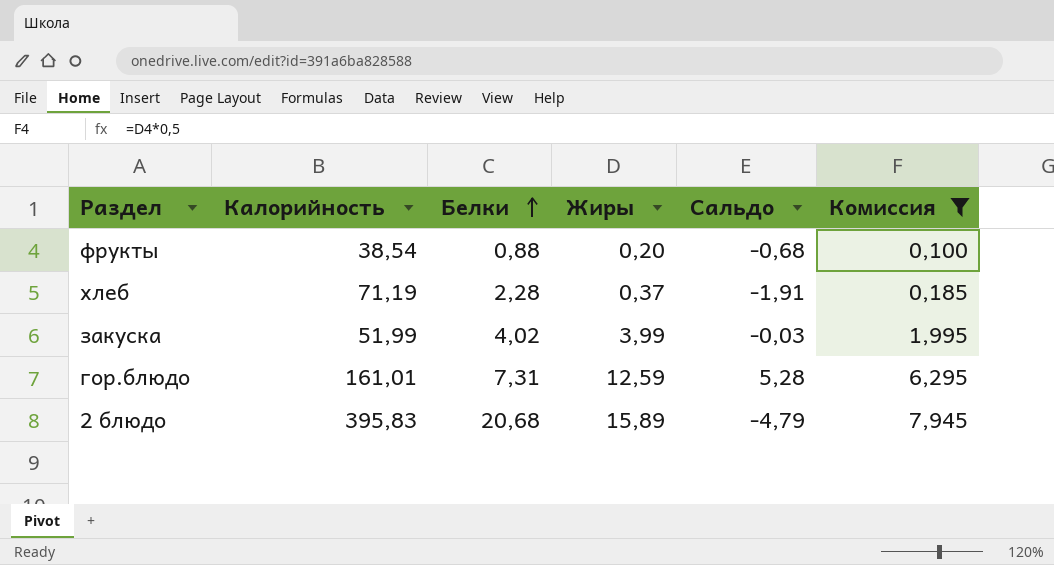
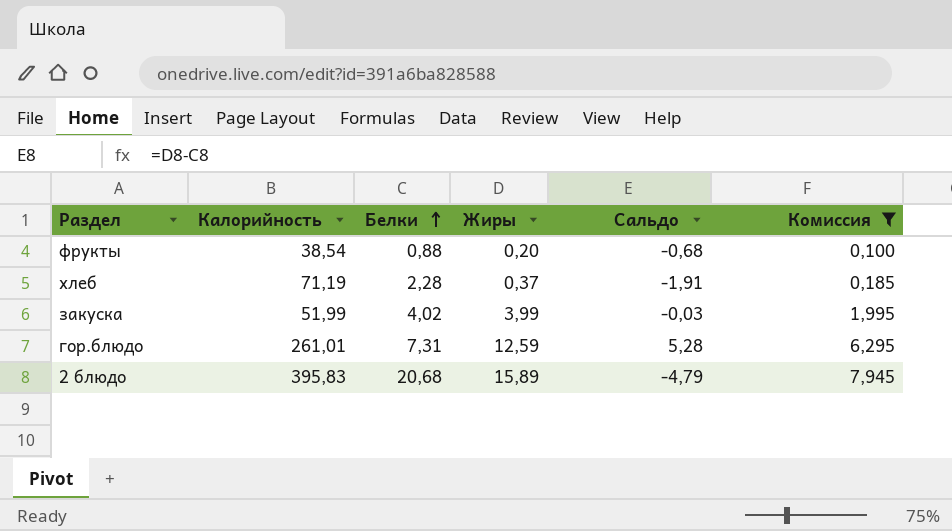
гор.блюдо | Калорийность: 161,01 -> 261,01

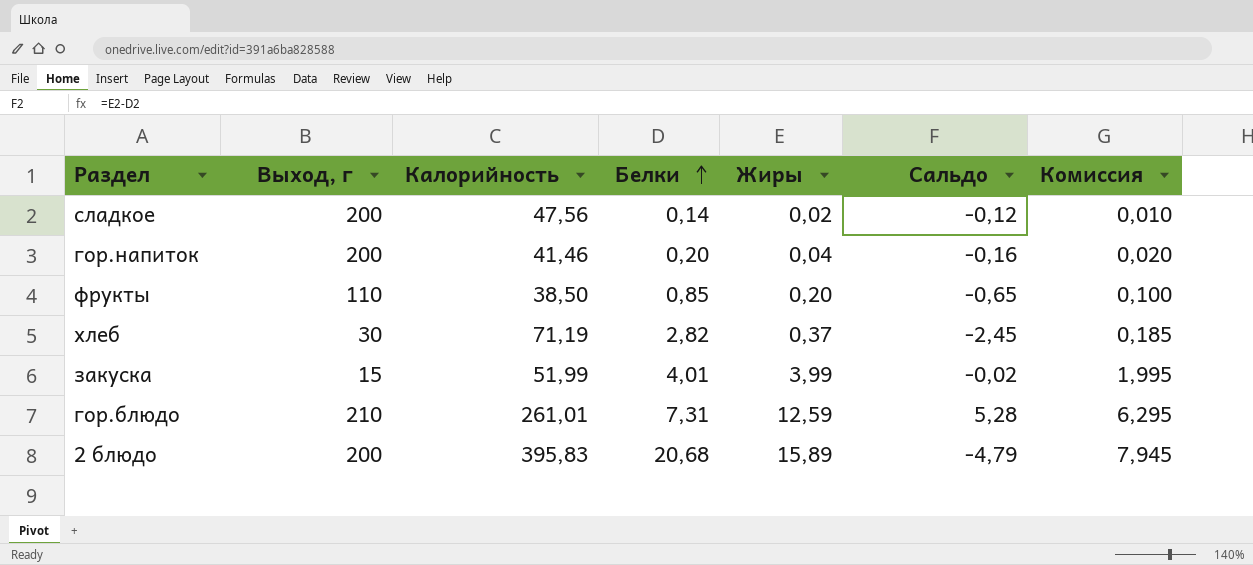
filter: Комиссия >= 0,100 -> none
column Выход, г | position: none -> 2
фрукты | Калорийность: 38,54 -> 38,50
фрукты | Белки: 0,88 -> 0,85
фрукты | Сальдо: -0,68 -> -0,65
хлеб | Белки: 2,28 -> 2,82
хлеб | Сальдо: -1,91 -> -2,45
закуска | Белки: 4,02 -> 4,01
закуска | Сальдо: -0,03 -> -0,02

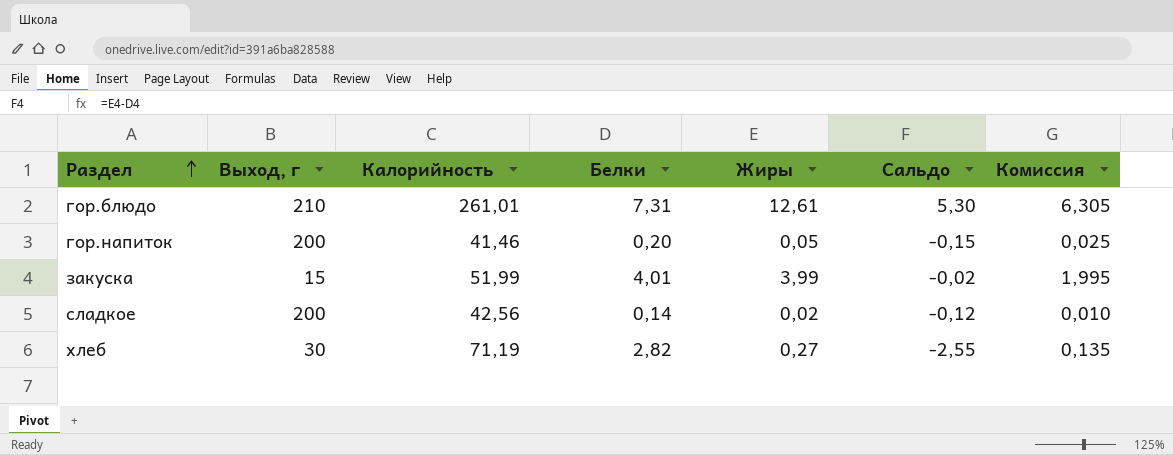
row order: Белки ascending -> Раздел ascending
row фрукты: 110 | 38,50 | 0,85 | 0,20 | -0,65 | 0,100 -> none
row 2 блюдо: 200 | 395,83 | 20,68 | 15,89 | -4,79 | 7,945 -> none
гор.блюдо | Жиры: 12,59 -> 12,61
гор.блюдо | Сальдо: 5,28 -> 5,30
гор.блюдо | Комиссия: 6,295 -> 6,305
гор.напиток | Жиры: 0,04 -> 0,05
гор.напиток | Сальдо: -0,16 -> -0,15
гор.напиток | Комиссия: 0,020 -> 0,025
сладкое | Калорийность: 47,56 -> 42,56
хлеб | Жиры: 0,37 -> 0,27
хлеб | Сальдо: -2,45 -> -2,55
хлеб | Комиссия: 0,185 -> 0,135

